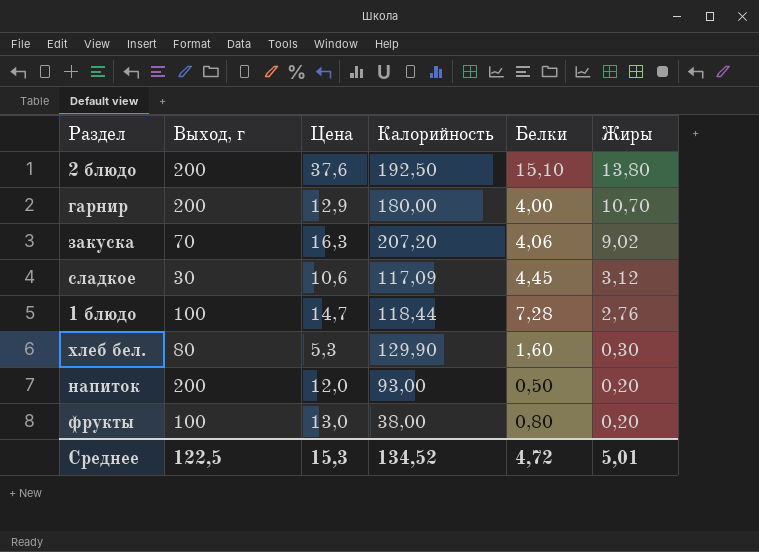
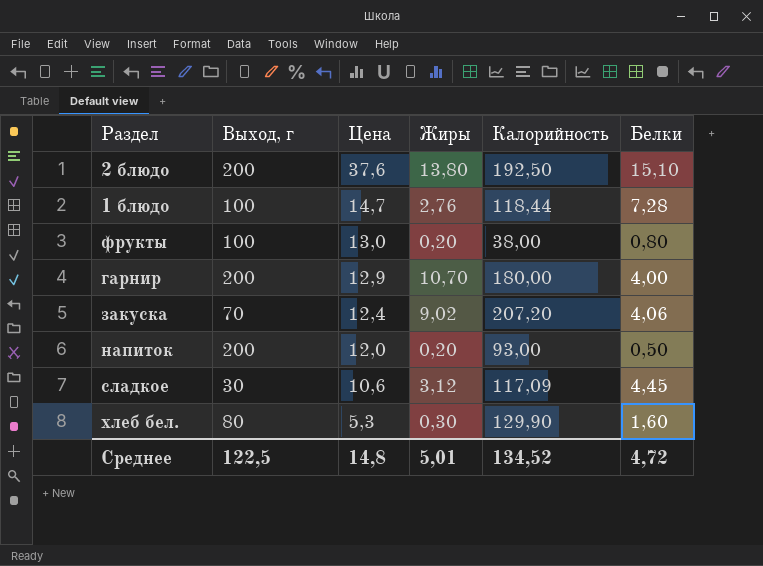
row order: Жиры descending -> Цена descending
column Жиры | position: 6 -> 4
закуска | Цена: 16,3 -> 12,4
Среднее | Цена: 15,3 -> 14,8

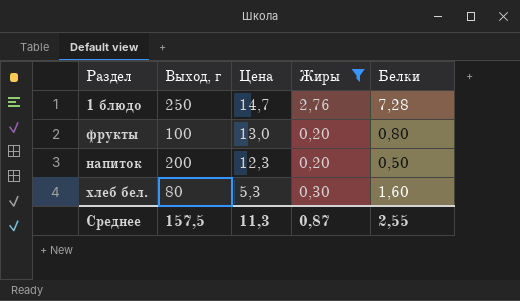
filter: none -> Жиры <= 2,76
column Калорийность | position: 5 -> none
1 блюдо | Выход, г: 100 -> 250
напиток | Цена: 12,0 -> 12,3
Среднее | Выход, г: 122,5 -> 157,5
Среднее | Цена: 14,8 -> 11,3
Среднее | Жиры: 5,01 -> 0,87
Среднее | Белки: 4,72 -> 2,55

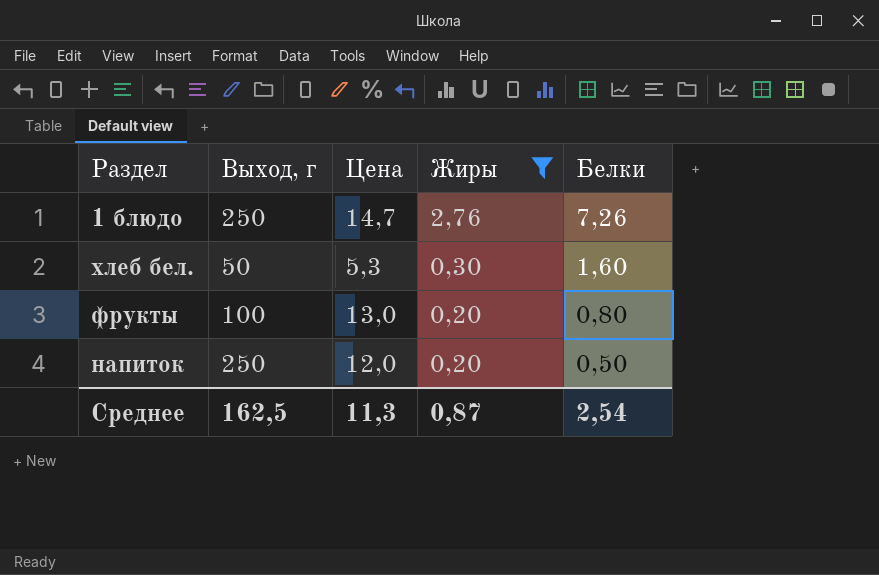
row order: Цена descending -> Жиры descending
1 блюдо | Белки: 7,28 -> 7,26
хлеб бел. | Выход, г: 80 -> 50
напиток | Выход, г: 200 -> 250
напиток | Цена: 12,3 -> 12,0
Среднее | Выход, г: 157,5 -> 162,5
Среднее | Белки: 2,55 -> 2,54

